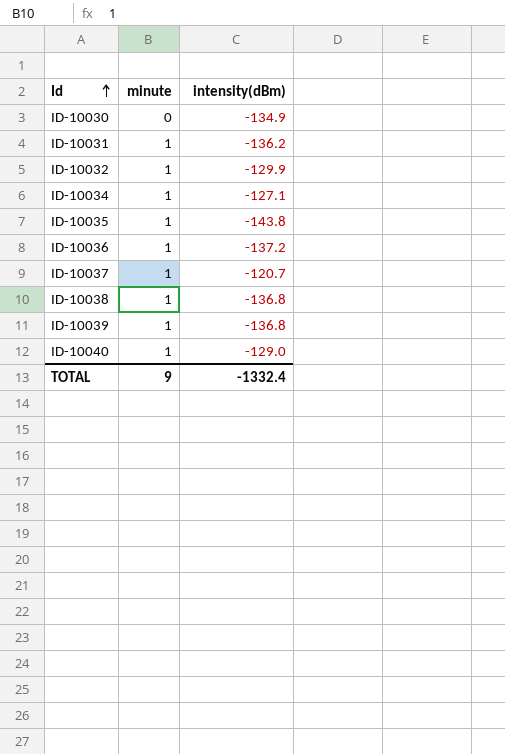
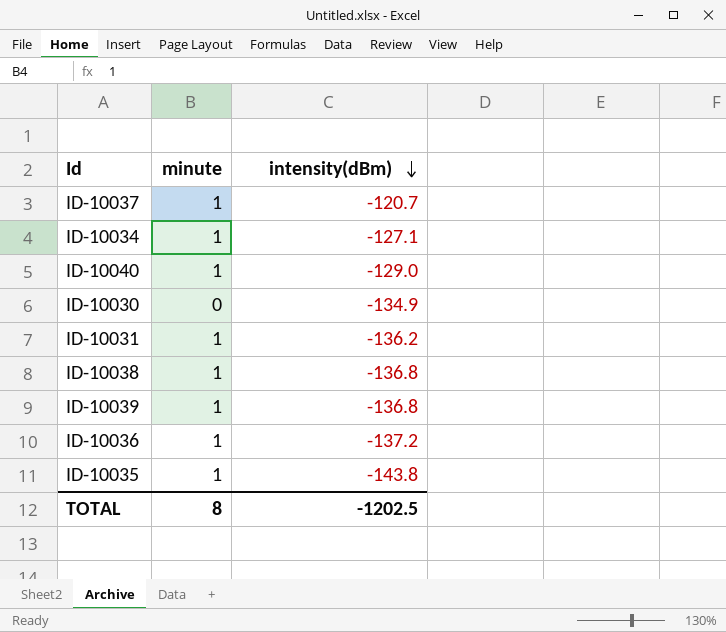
row order: Id ascending -> intensity(dBm) descending
row ID-10032: 1 | -129.9 -> none
TOTAL | minute: 9 -> 8
TOTAL | intensity(dBm): -1332.4 -> -1202.5

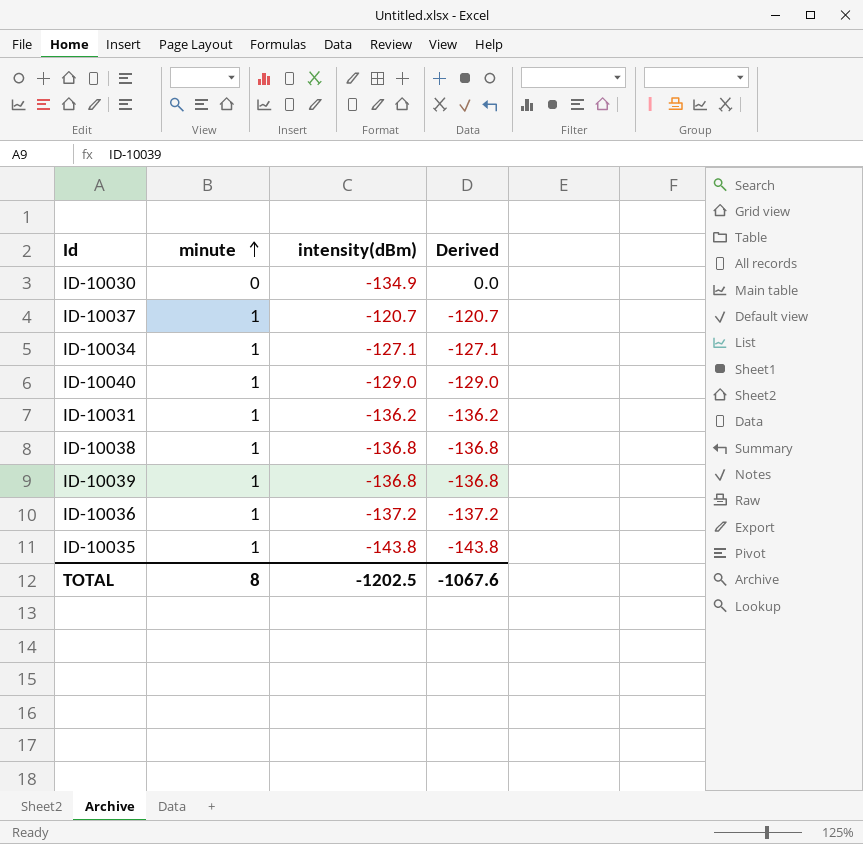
row order: intensity(dBm) descending -> minute ascending
column Derived | formula: none -> [minute] * [intensity(dBm)]

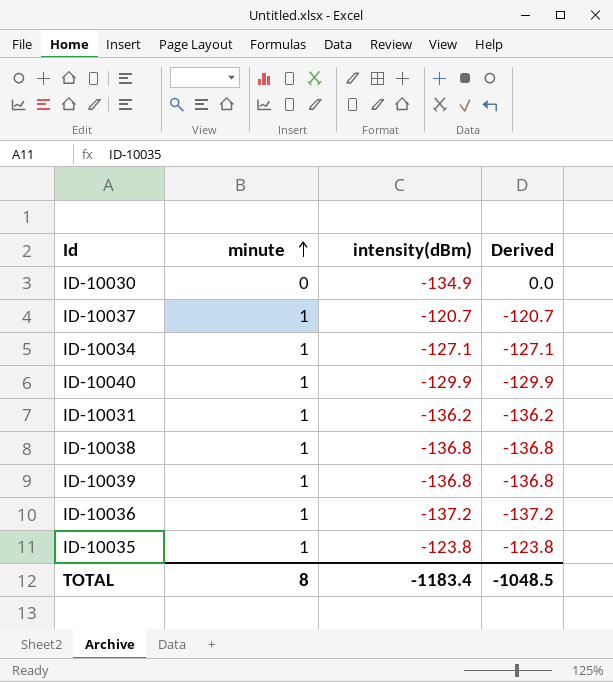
ID-10040 | intensity(dBm): -129.0 -> -129.9
ID-10040 | Derived: -129.0 -> -129.9
ID-10035 | intensity(dBm): -143.8 -> -123.8
ID-10035 | Derived: -143.8 -> -123.8
TOTAL | intensity(dBm): -1202.5 -> -1183.4
TOTAL | Derived: -1067.6 -> -1048.5

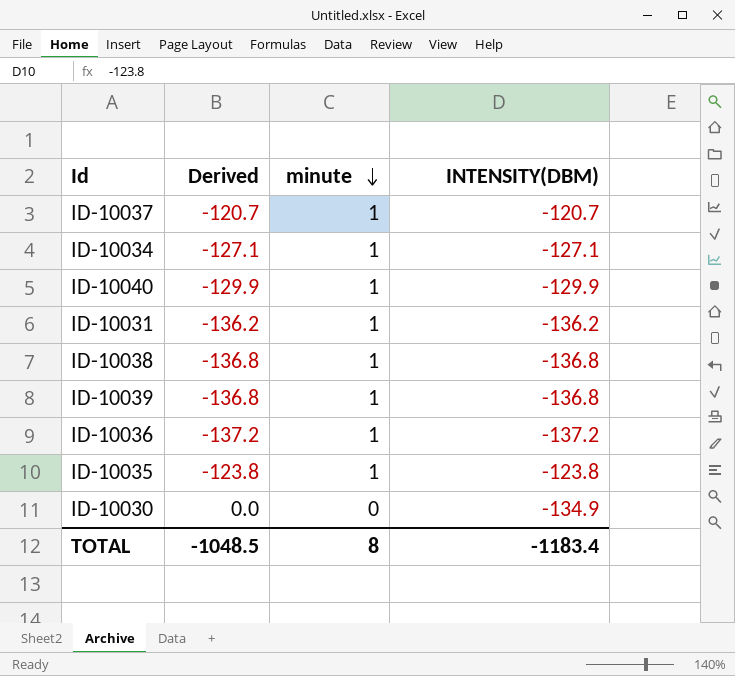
row order: minute ascending -> minute descending
column Derived | position: 4 -> 2
column name: intensity(dBm) -> INTENSITY(DBM)

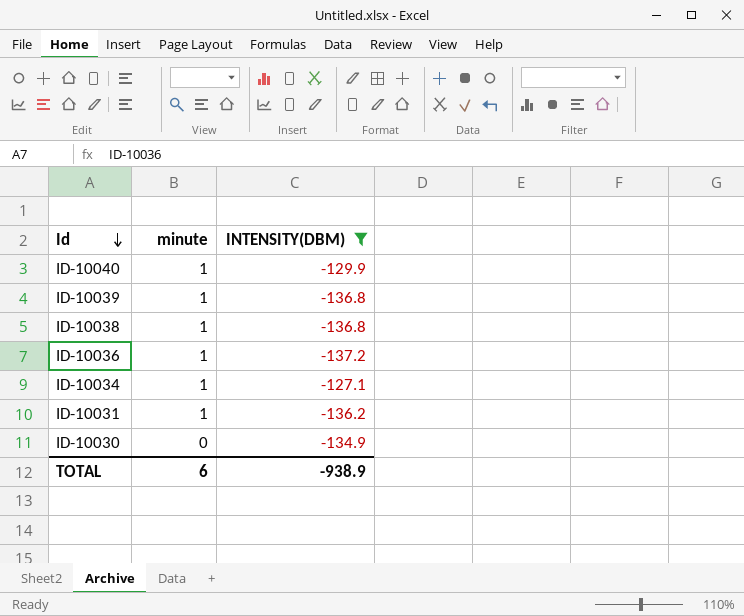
filter: none -> INTENSITY(DBM) <= -127.1
row order: minute descending -> Id descending
column Derived | formula: [minute] * [INTENSITY(DBM)] -> none
TOTAL | minute: 8 -> 6
TOTAL | INTENSITY(DBM): -1183.4 -> -938.9

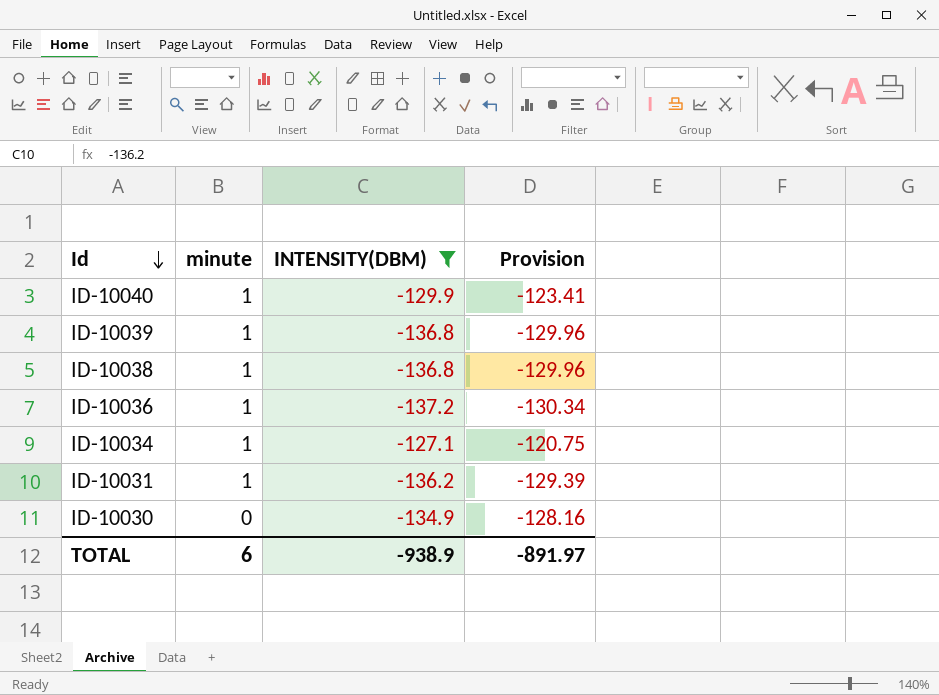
column Provision | formula: none -> [INTENSITY(DBM)] * 0.95

